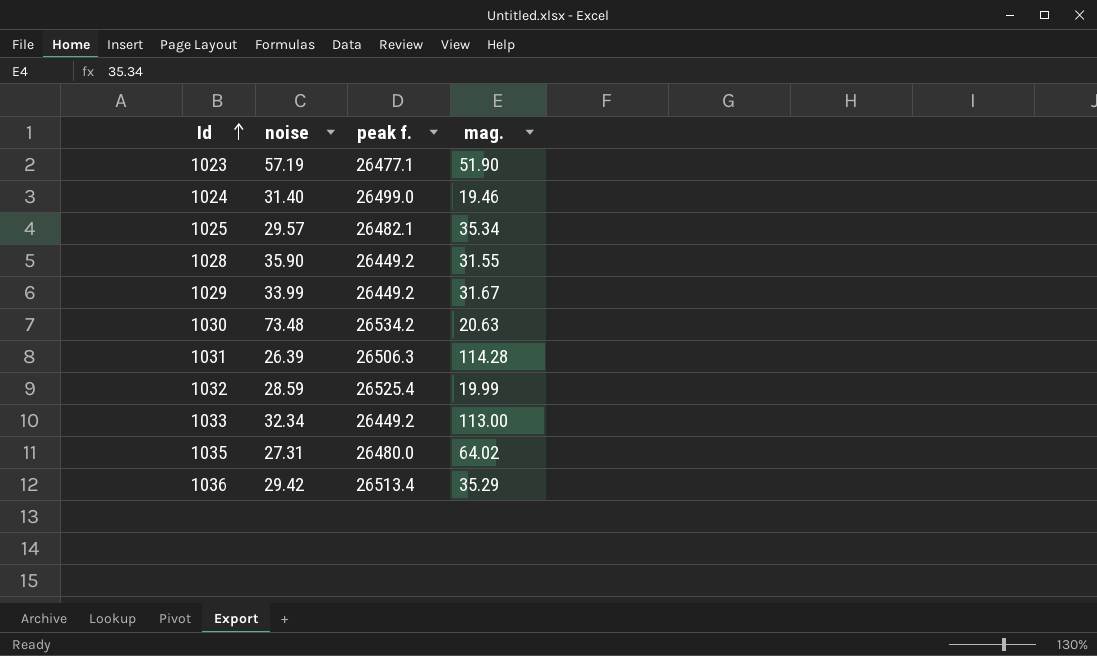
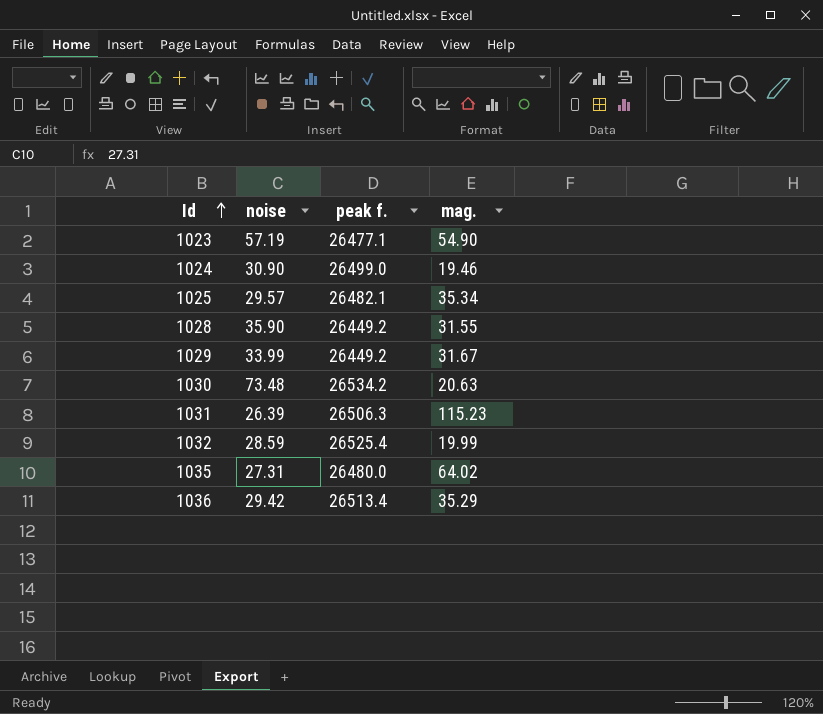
row 1033: 32.34 | 26449.2 | 113.00 -> none
1023 | mag.: 51.90 -> 54.90
1024 | noise: 31.40 -> 30.90
1031 | mag.: 114.28 -> 115.23

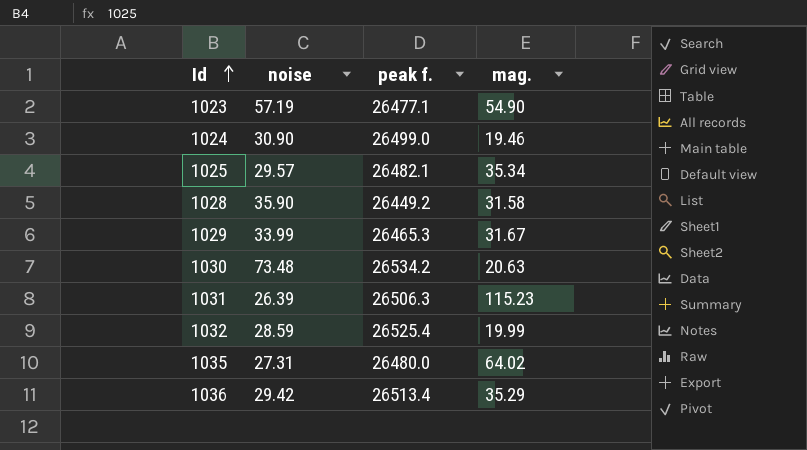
1028 | mag.: 31.55 -> 31.58
1029 | peak f.: 26449.2 -> 26465.3

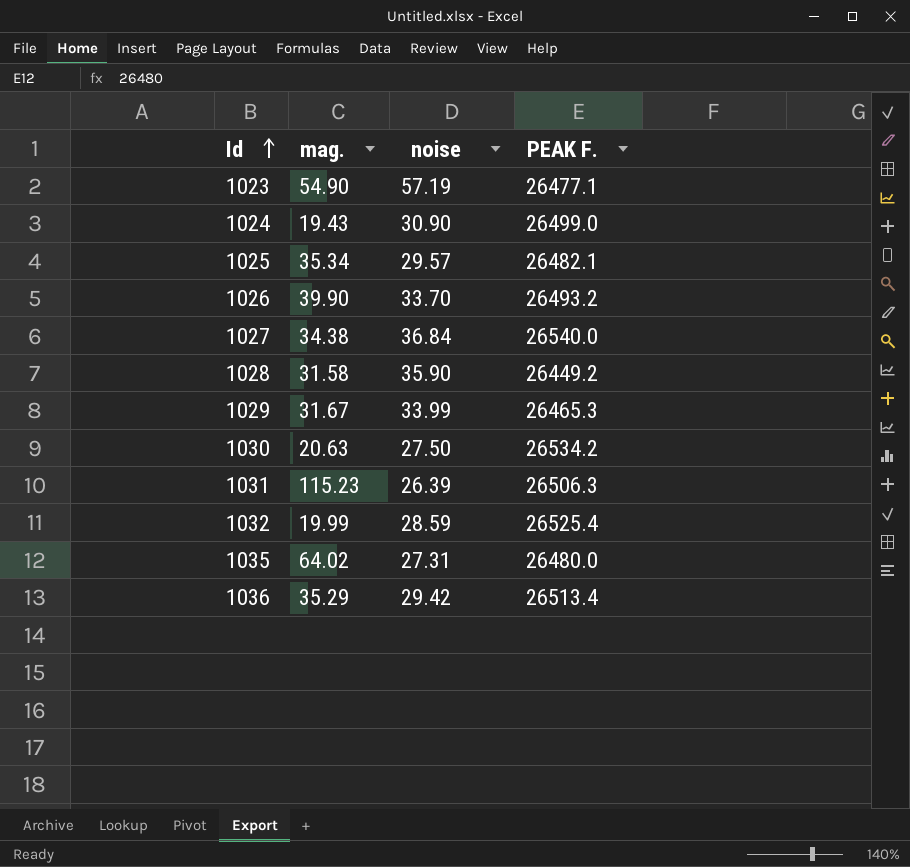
column mag. | position: 4 -> 2
column name: peak f. -> PEAK F.
1024 | mag.: 19.46 -> 19.43
row 1026: none -> 39.90 | 33.70 | 26493.2
row 1027: none -> 34.38 | 36.84 | 26540.0
1030 | noise: 73.48 -> 27.50

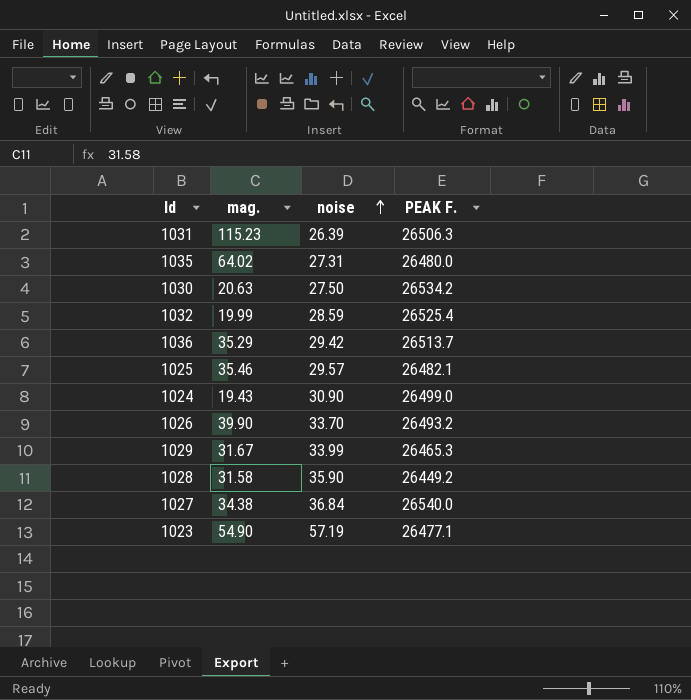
row order: Id ascending -> noise ascending
1036 | PEAK F.: 26513.4 -> 26513.7
1025 | mag.: 35.34 -> 35.46

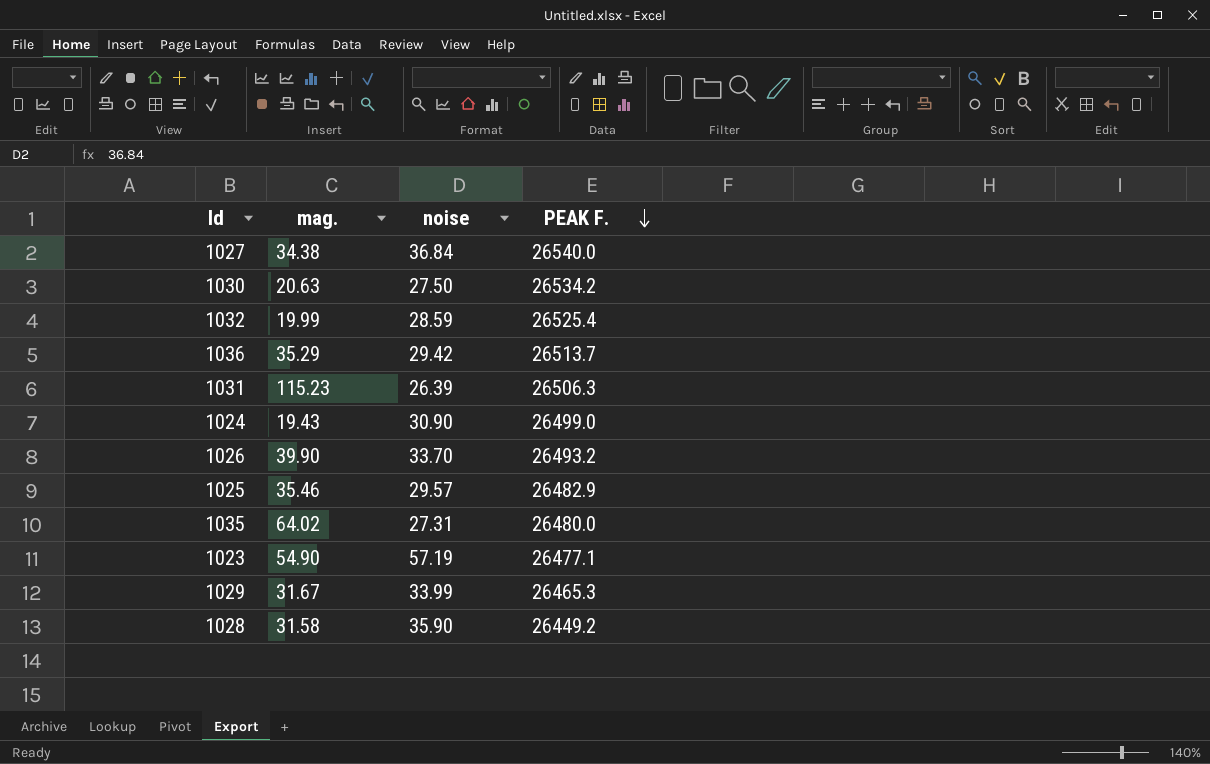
row order: noise ascending -> PEAK F. descending
1025 | PEAK F.: 26482.1 -> 26482.9

